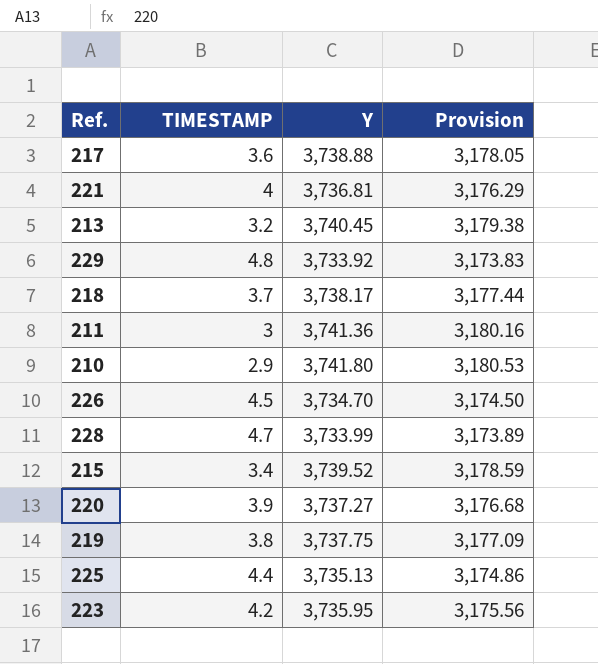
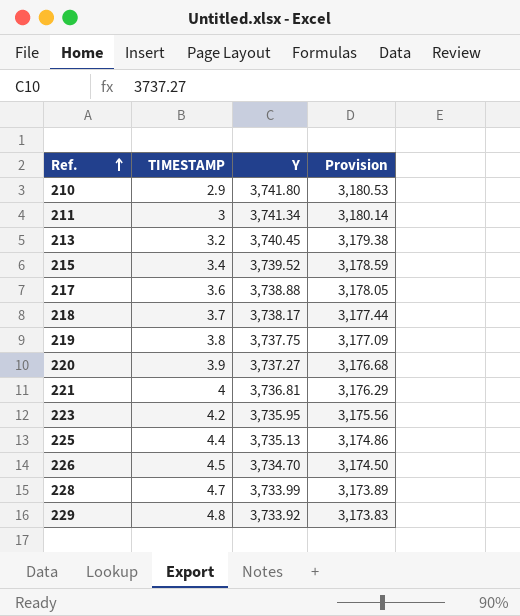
row order: none -> Ref. ascending
211 | Y: 3,741.36 -> 3,741.34
211 | Provision: 3,180.16 -> 3,180.14

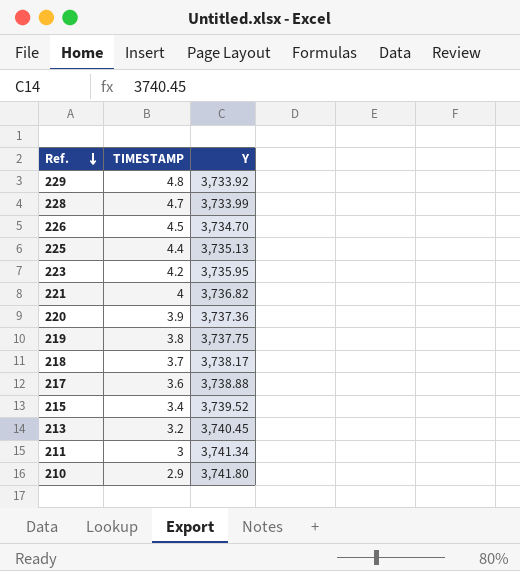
row order: Ref. ascending -> Ref. descending
column Provision | formula: [Y] * 0.85 -> none
221 | Y: 3,736.81 -> 3,736.82
220 | Y: 3,737.27 -> 3,737.36

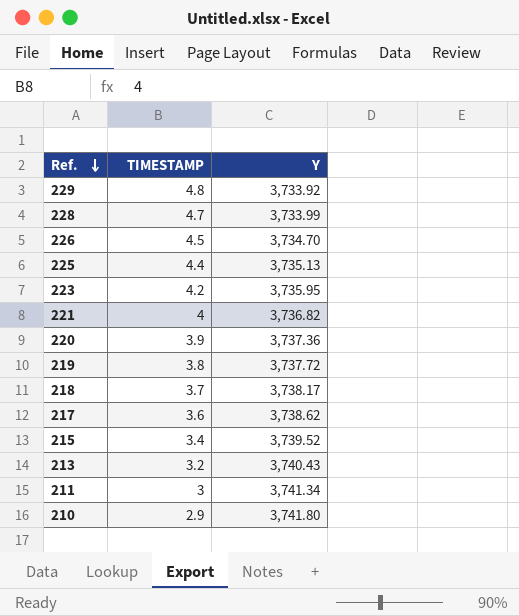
219 | Y: 3,737.75 -> 3,737.72
217 | Y: 3,738.88 -> 3,738.62
213 | Y: 3,740.45 -> 3,740.43

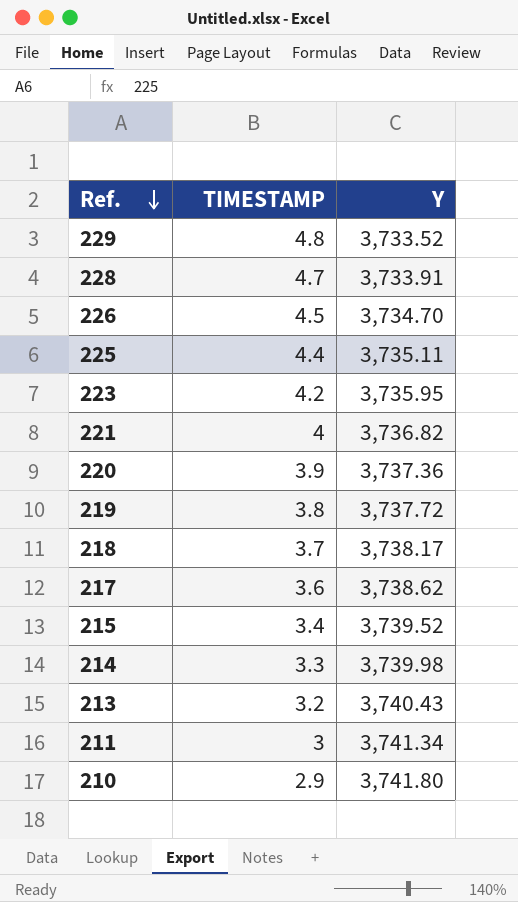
229 | Y: 3,733.92 -> 3,733.52
228 | Y: 3,733.99 -> 3,733.91
225 | Y: 3,735.13 -> 3,735.11
row 214: none -> 3.3 | 3,739.98

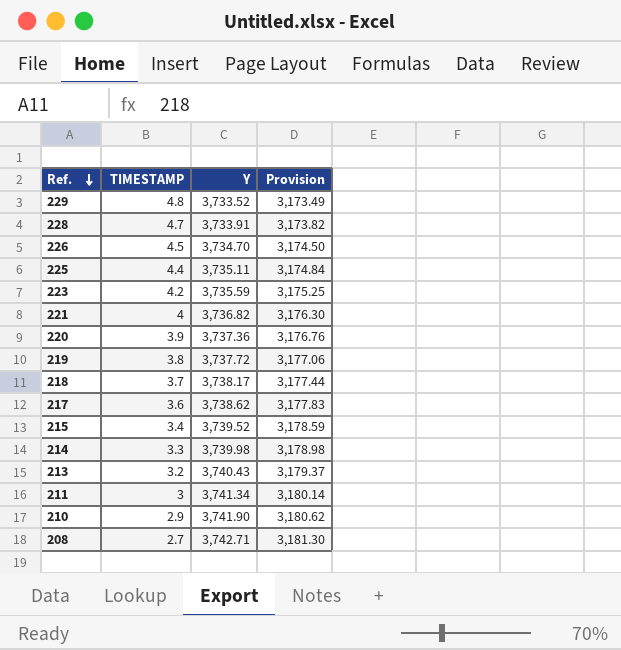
column Provision | formula: none -> [Y] * 0.85
223 | Y: 3,735.95 -> 3,735.59
210 | Y: 3,741.80 -> 3,741.90
row 208: none -> 2.7 | 3,742.71 | 3,181.30

